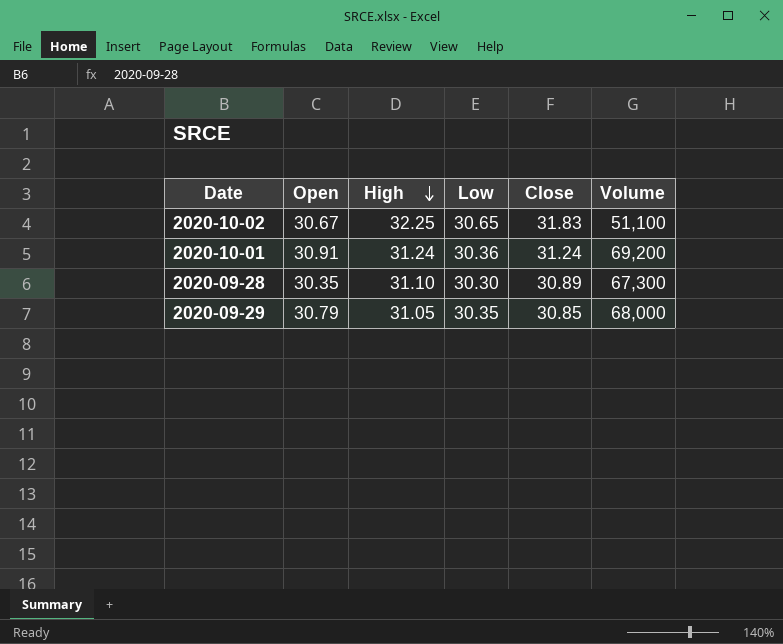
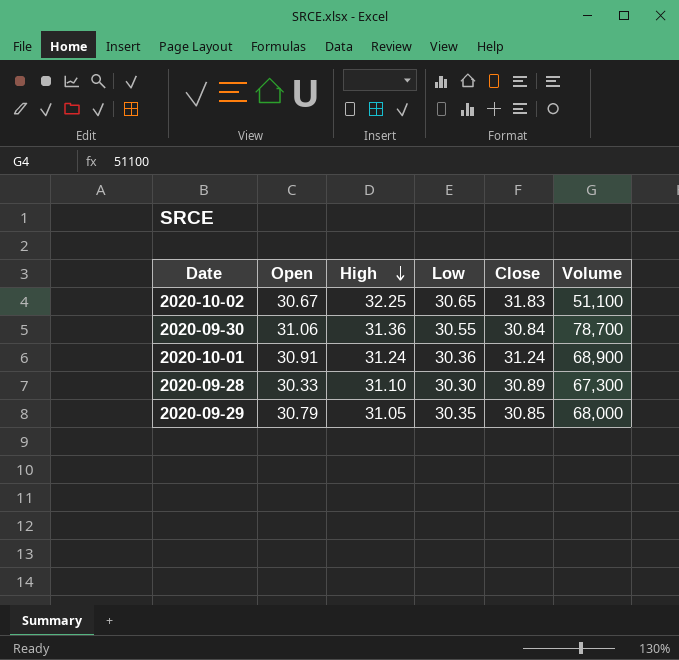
row 2020-09-30: none -> 31.06 | 31.36 | 30.55 | 30.84 | 78,700
2020-10-01 | Volume: 69,200 -> 68,900
2020-09-28 | Open: 30.35 -> 30.33

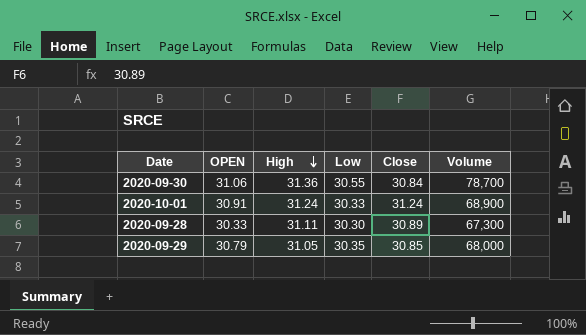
column name: Open -> OPEN
row 2020-10-02: 30.67 | 32.25 | 30.65 | 31.83 | 51,100 -> none
2020-10-01 | Low: 30.36 -> 30.33
2020-09-28 | High: 31.10 -> 31.11

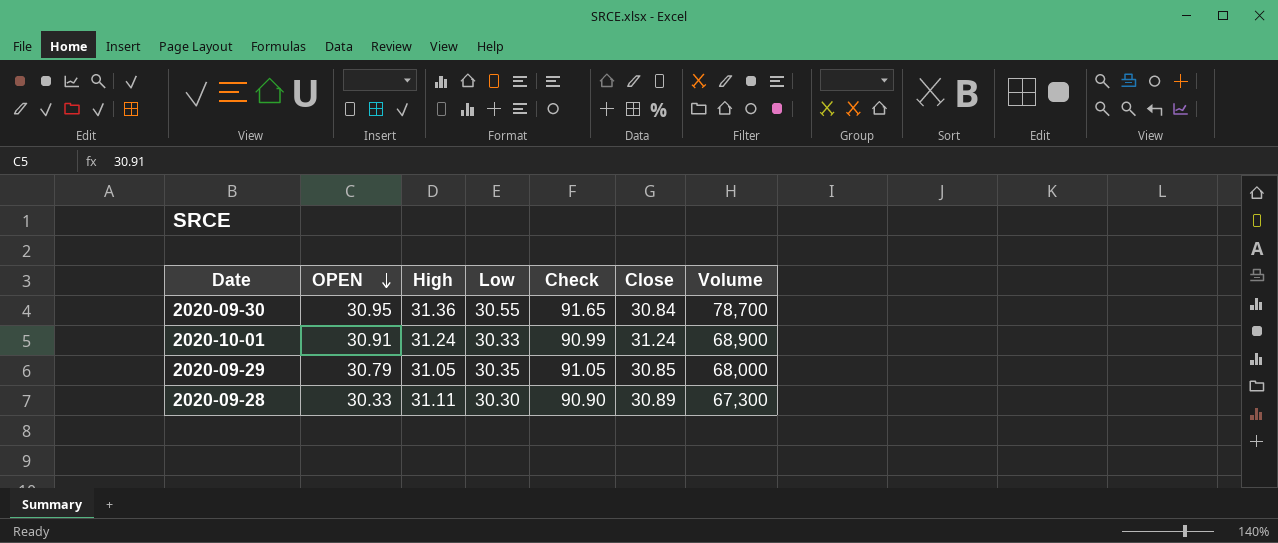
row order: High descending -> OPEN descending
column Check | formula: none -> [Low] * 3
2020-09-30 | OPEN: 31.06 -> 30.95

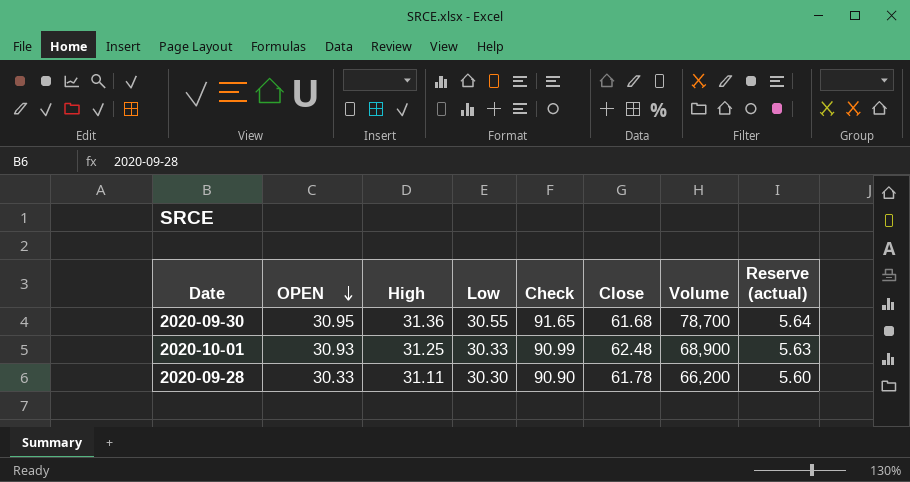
column Reserve (actual) | formula: none -> [High] * 0.18
row 2020-09-29: 30.79 | 31.05 | 30.35 | 91.05 | 30.85 | 68,000 -> none
2020-09-30 | Close: 30.84 -> 61.68
2020-10-01 | OPEN: 30.91 -> 30.93
2020-10-01 | High: 31.24 -> 31.25
2020-10-01 | Close: 31.24 -> 62.48
2020-09-28 | Close: 30.89 -> 61.78
2020-09-28 | Volume: 67,300 -> 66,200

